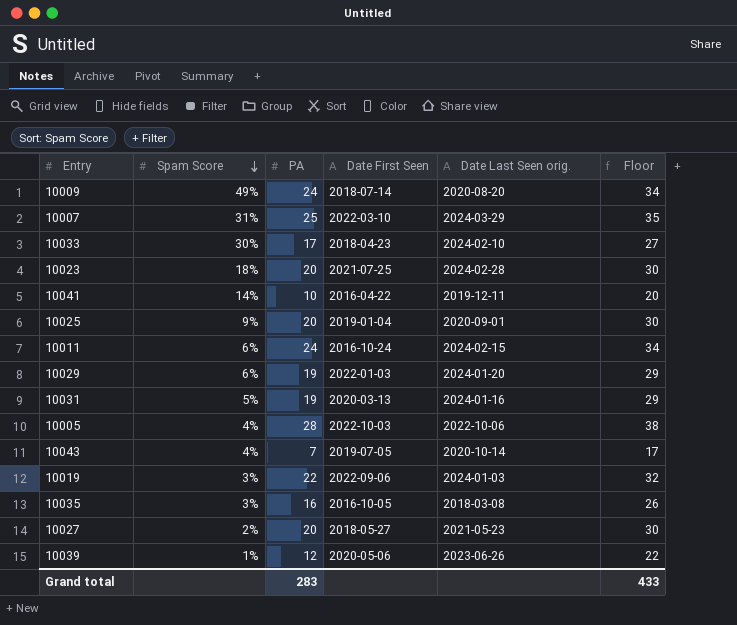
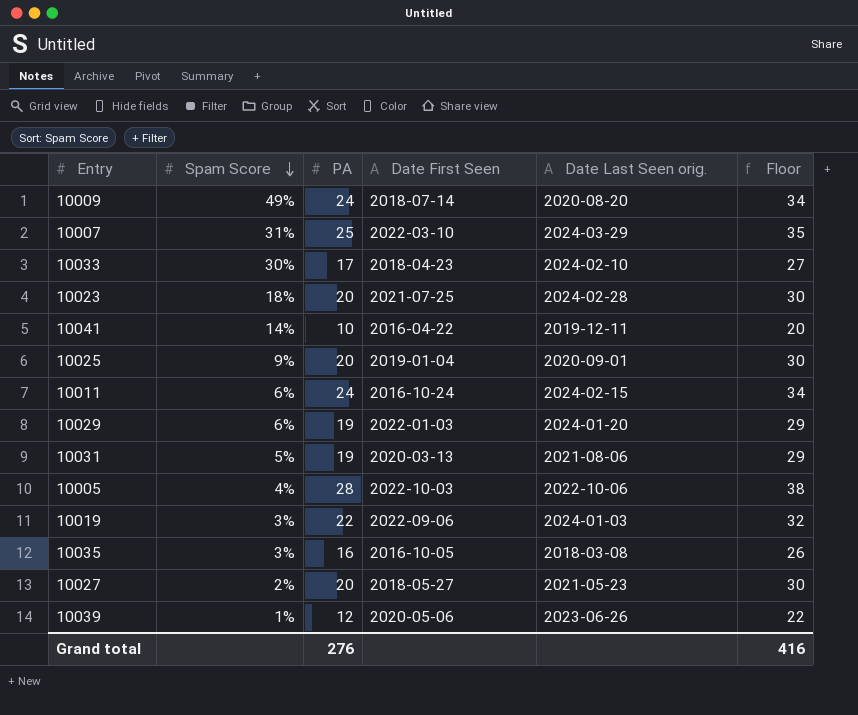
row 10043: 4% | 7 | 2019-07-05 | 2020-10-14 | 17 -> none
10031 | Date Last Seen orig.: 2024-01-16 -> 2021-08-06
Grand total | PA: 283 -> 276
Grand total | Floor: 433 -> 416

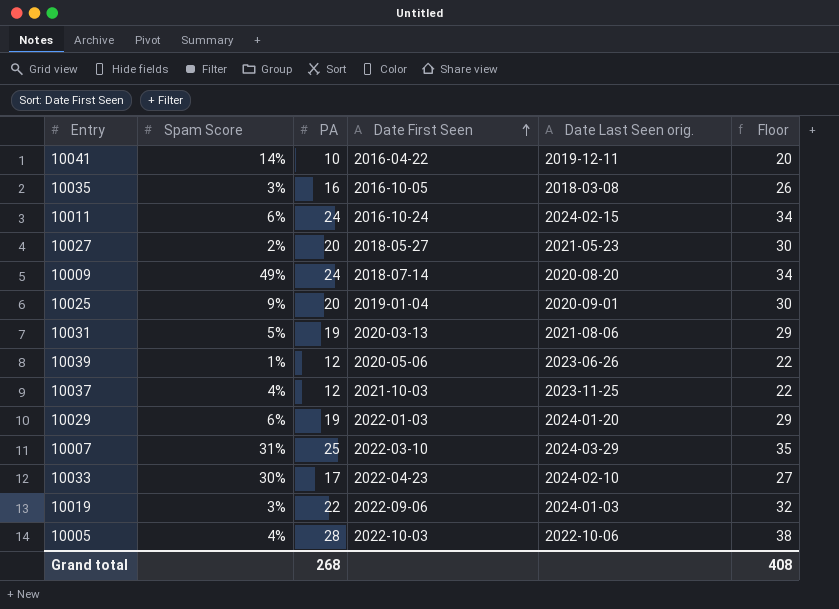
row order: Spam Score descending -> Date First Seen ascending
row 10023: 18% | 20 | 2021-07-25 | 2024-02-28 | 30 -> none
row 10037: none -> 4% | 12 | 2021-10-03 | 2023-11-25 | 22
10033 | Date First Seen: 2018-04-23 -> 2022-04-23
Grand total | PA: 276 -> 268
Grand total | Floor: 416 -> 408

